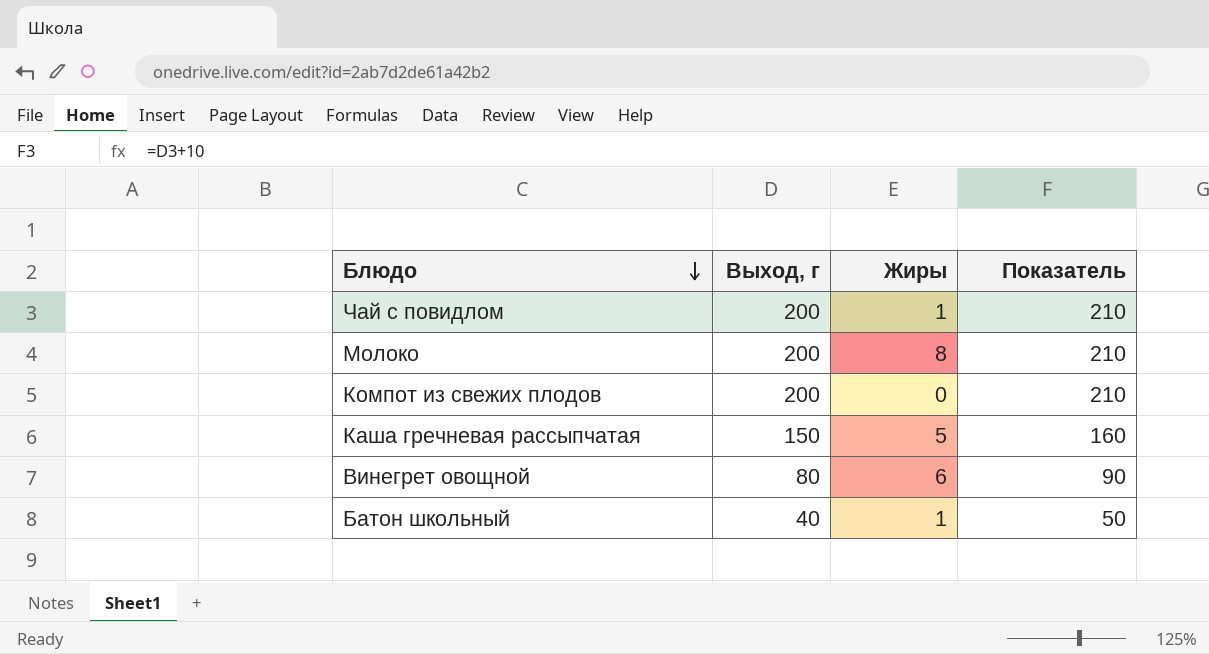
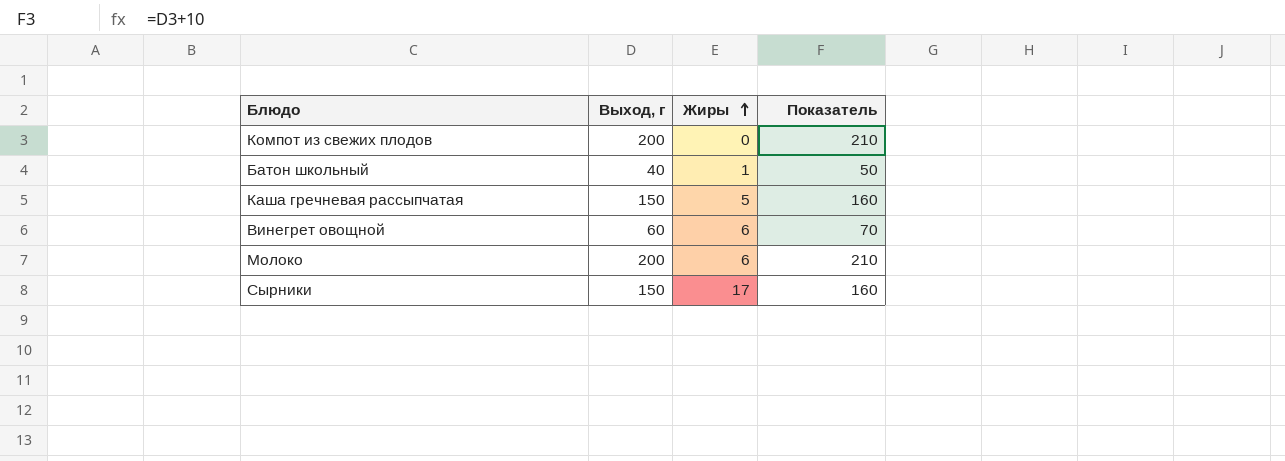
row order: Блюдо descending -> Жиры ascending
row Чай с повидлом: 200 | 1 | 210 -> none
Винегрет овощной | Выход, г: 80 -> 60
Винегрет овощной | Показатель: 90 -> 70
Молоко | Жиры: 8 -> 6
row Сырники: none -> 150 | 17 | 160

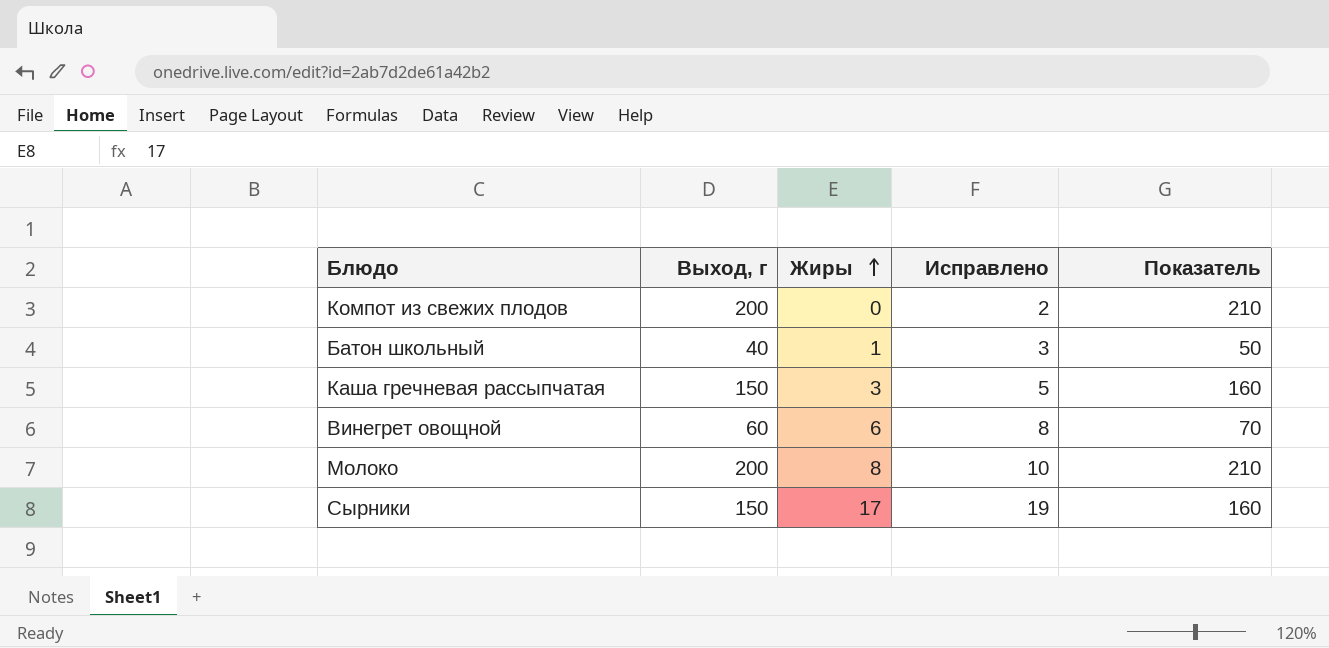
column Исправлено | formula: none -> [Жиры] + 2
Каша гречневая рассыпчатая | Жиры: 5 -> 3
Молоко | Жиры: 6 -> 8

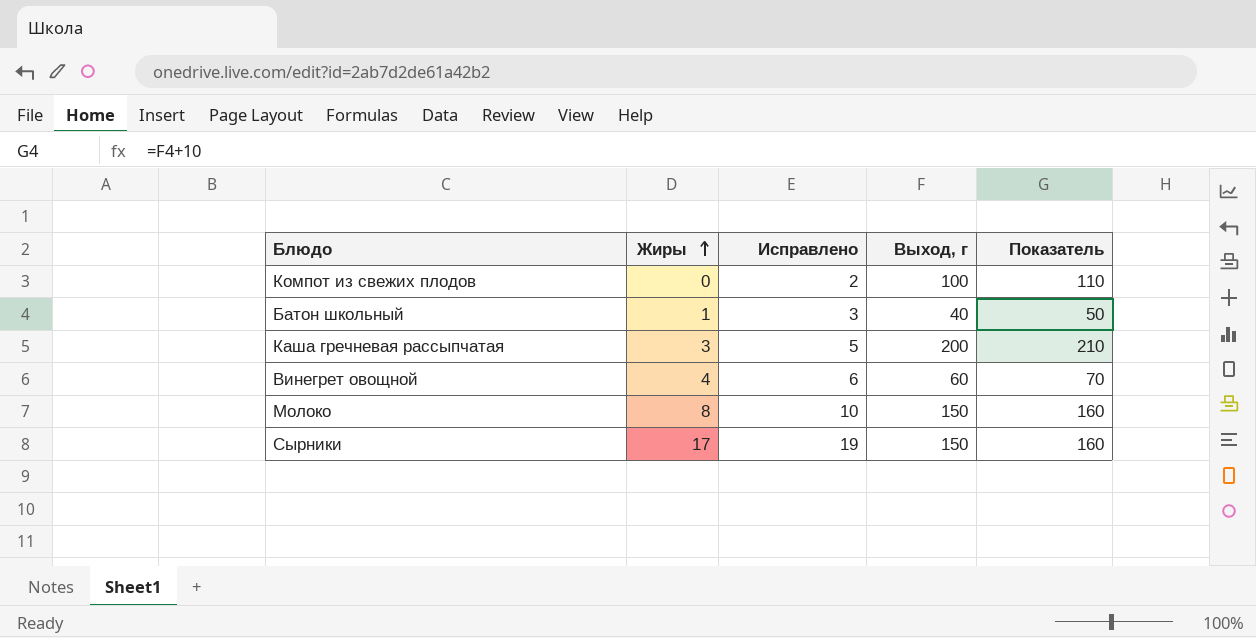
column Выход, г | position: 2 -> 4
Компот из свежих плодов | Выход, г: 200 -> 100
Компот из свежих плодов | Показатель: 210 -> 110
Каша гречневая рассыпчатая | Выход, г: 150 -> 200
Каша гречневая рассыпчатая | Показатель: 160 -> 210
Винегрет овощной | Жиры: 6 -> 4
Винегрет овощной | Исправлено: 8 -> 6
Молоко | Выход, г: 200 -> 150
Молоко | Показатель: 210 -> 160

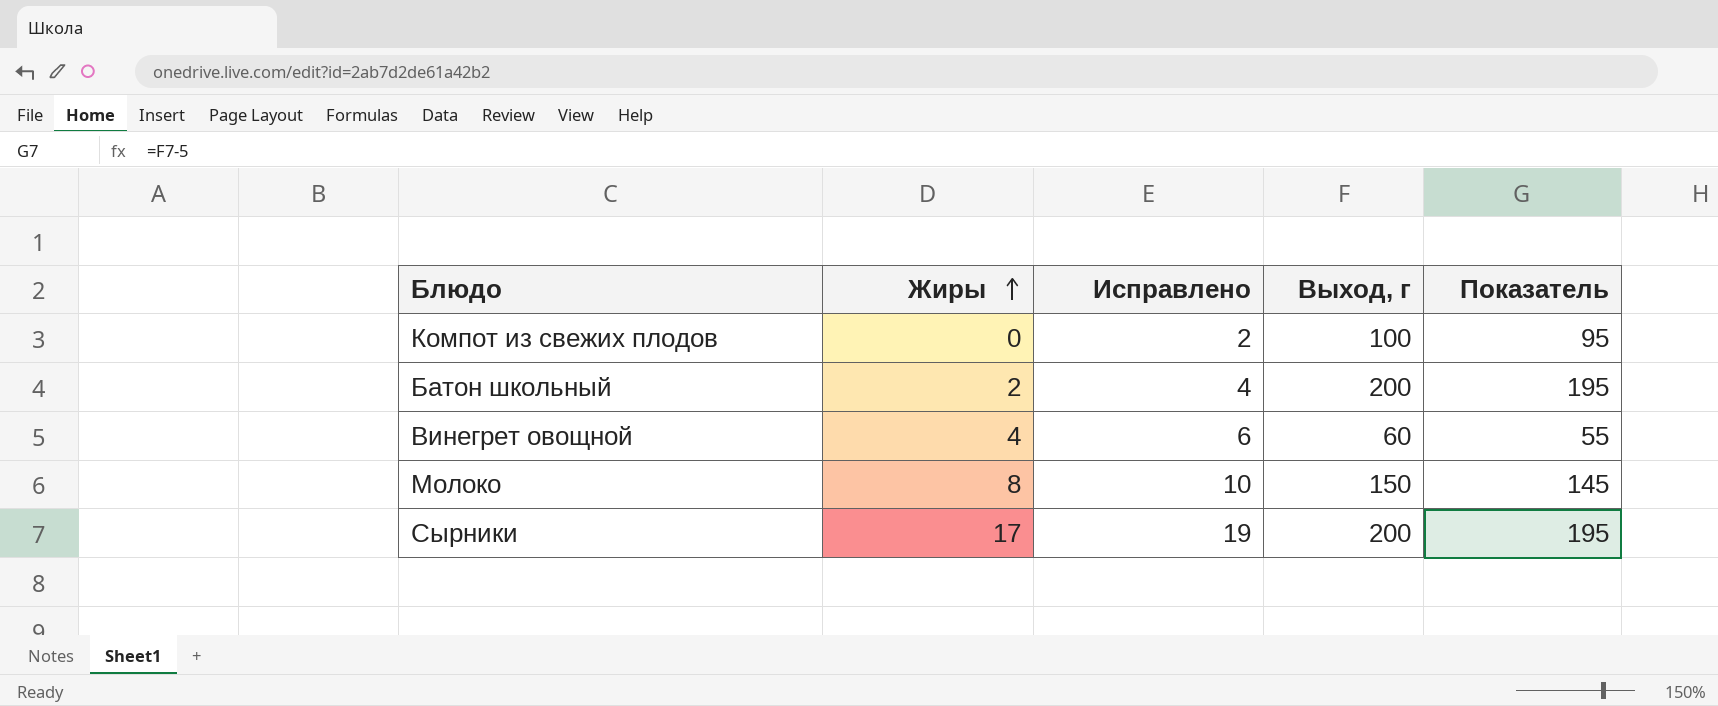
column Показатель | formula: [Выход, г] + 10 -> [Выход, г] - 5
row Каша гречневая рассыпчатая: 3 | 5 | 200 | 210 -> none
Батон школьный | Жиры: 1 -> 2
Батон школьный | Исправлено: 3 -> 4
Батон школьный | Выход, г: 40 -> 200
Сырники | Выход, г: 150 -> 200

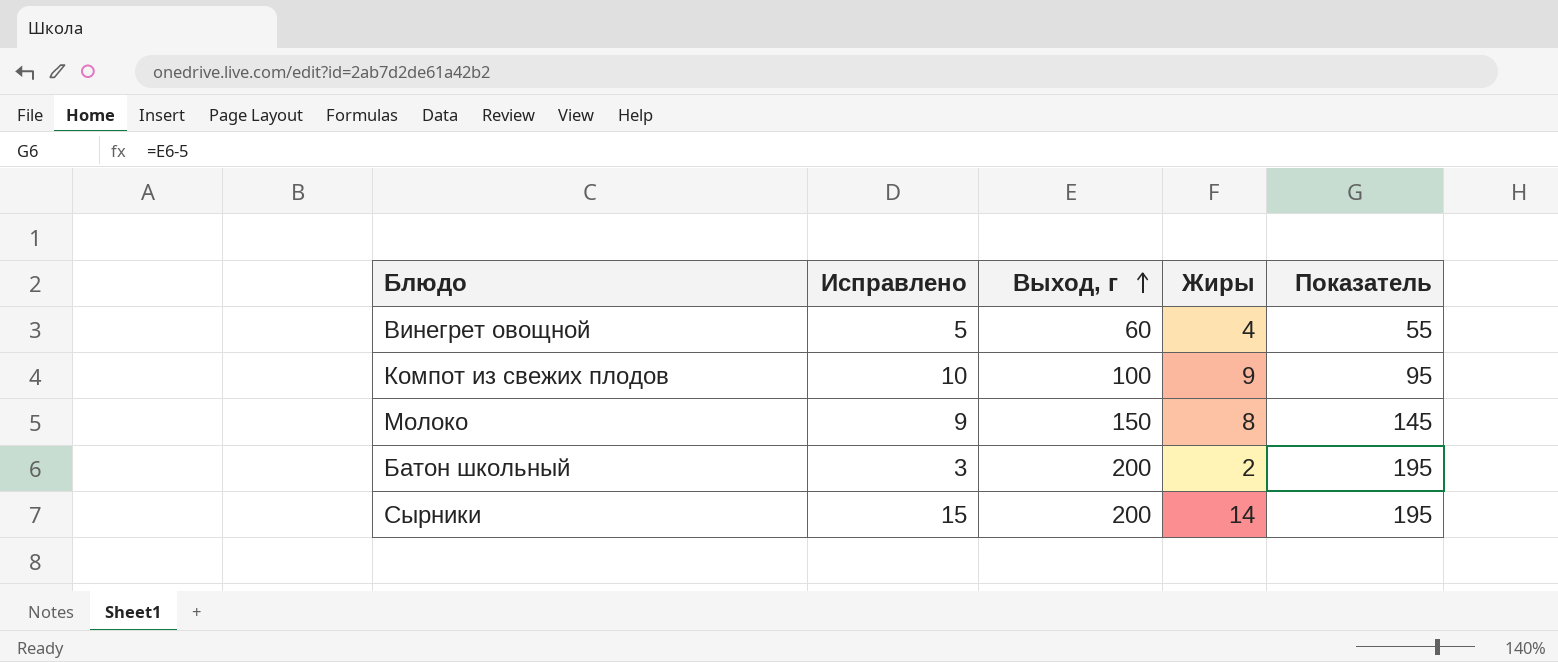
row order: Жиры ascending -> Выход, г ascending
column Исправлено | formula: [Жиры] + 2 -> [Жиры] + 1
column Жиры | position: 2 -> 4
Компот из свежих плодов | Жиры: 0 -> 9
Сырники | Жиры: 17 -> 14

